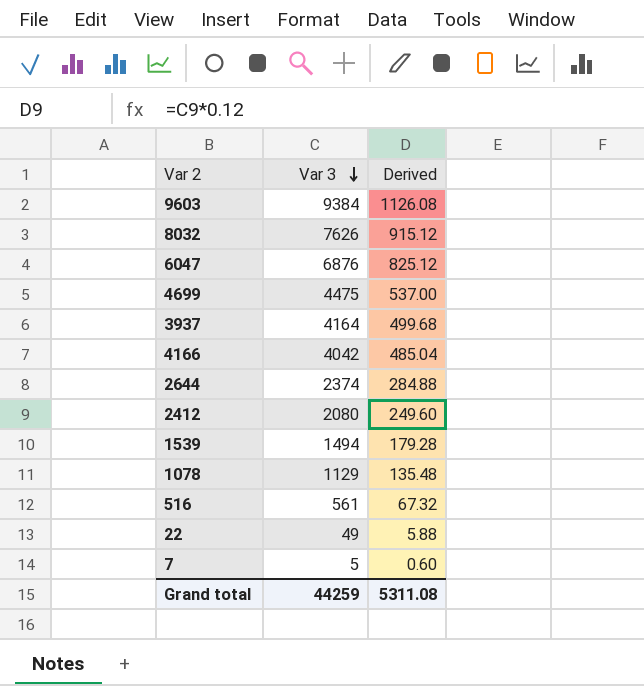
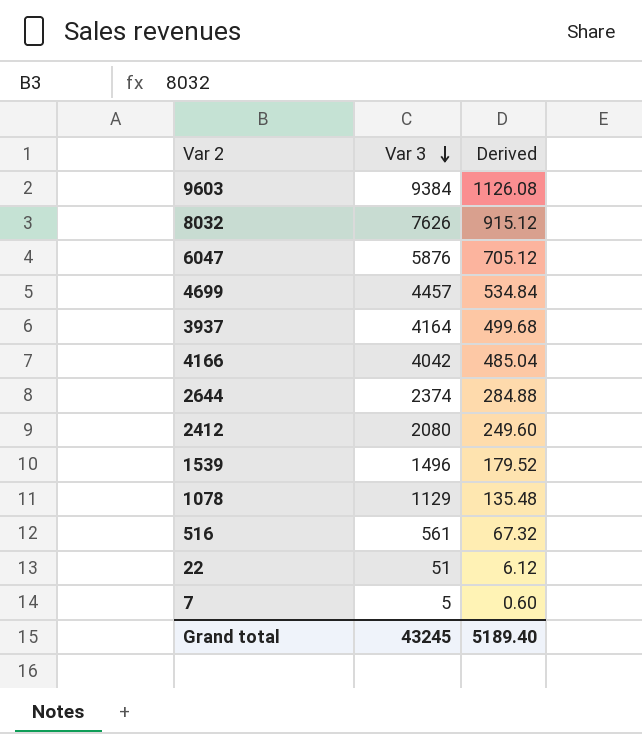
6047 | Var 3: 6876 -> 5876
6047 | Derived: 825.12 -> 705.12
4699 | Var 3: 4475 -> 4457
4699 | Derived: 537.00 -> 534.84
1539 | Var 3: 1494 -> 1496
1539 | Derived: 179.28 -> 179.52
22 | Var 3: 49 -> 51
22 | Derived: 5.88 -> 6.12
Grand total | Var 3: 44259 -> 43245
Grand total | Derived: 5311.08 -> 5189.40

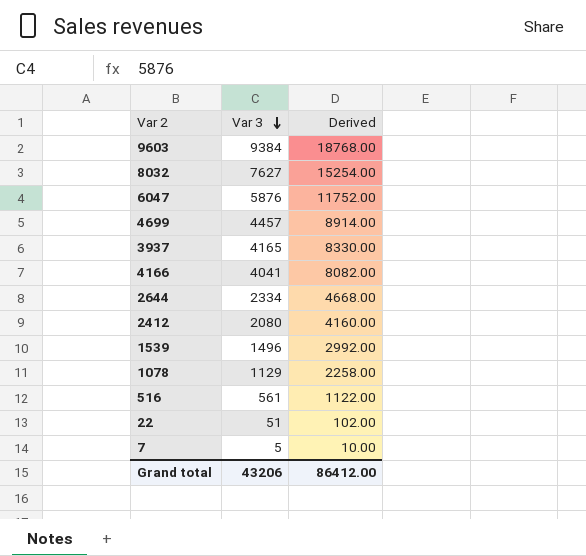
column Derived | formula: [Var 3] * 0.12 -> [Var 3] * 2
8032 | Var 3: 7626 -> 7627
3937 | Var 3: 4164 -> 4165
4166 | Var 3: 4042 -> 4041
2644 | Var 3: 2374 -> 2334
Grand total | Var 3: 43245 -> 43206
Grand total | Derived: 5189.40 -> 86412.00

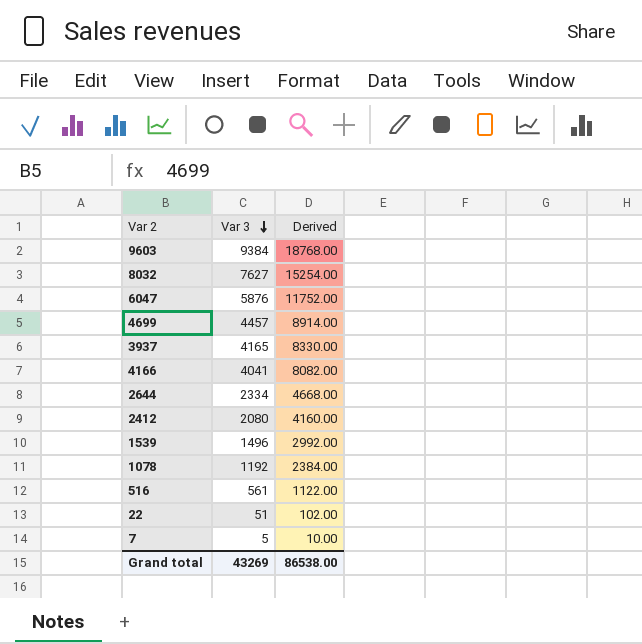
1078 | Var 3: 1129 -> 1192
1078 | Derived: 2258.00 -> 2384.00
Grand total | Var 3: 43206 -> 43269
Grand total | Derived: 86412.00 -> 86538.00

